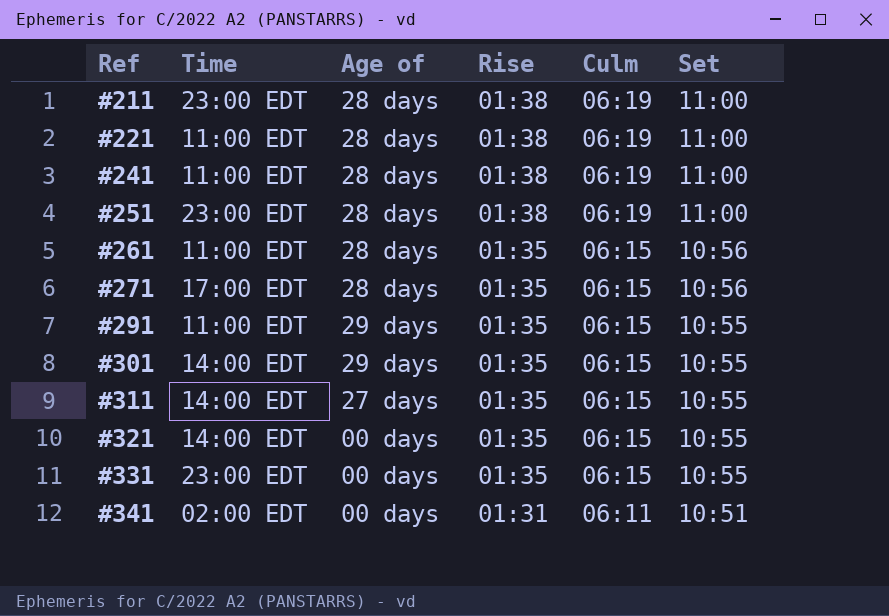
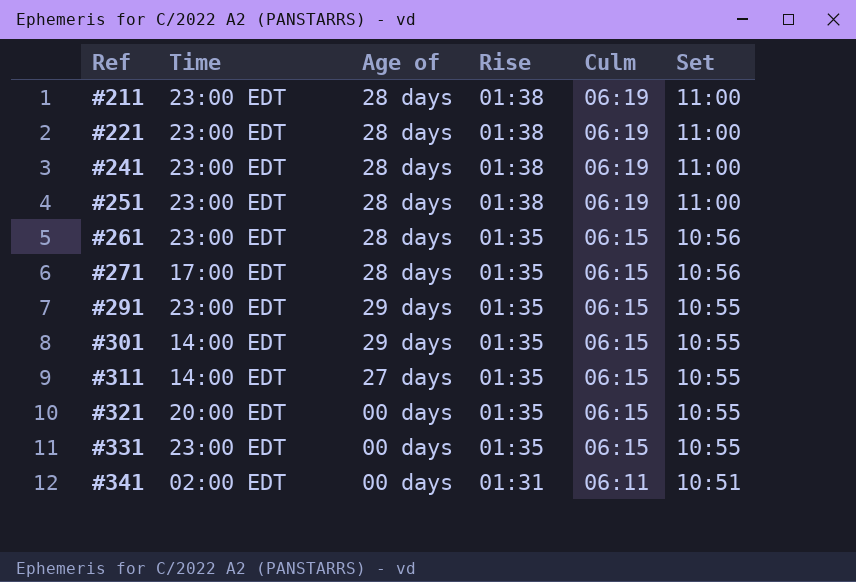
#221 | Time: 11:00 EDT -> 23:00 EDT
#241 | Time: 11:00 EDT -> 23:00 EDT
#261 | Time: 11:00 EDT -> 23:00 EDT
#291 | Time: 11:00 EDT -> 23:00 EDT
#321 | Time: 14:00 EDT -> 20:00 EDT

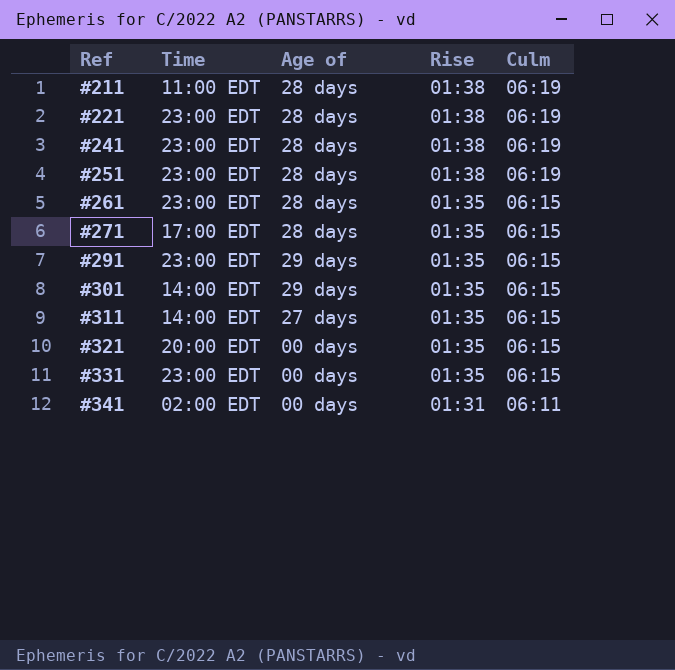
column Set | position: 6 -> none
#211 | Time: 23:00 EDT -> 11:00 EDT

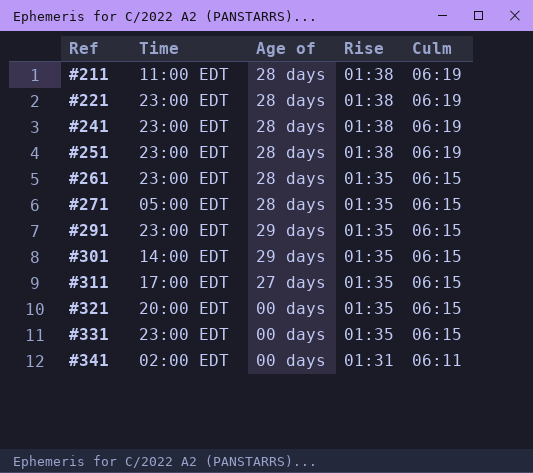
#271 | Time: 17:00 EDT -> 05:00 EDT
#311 | Time: 14:00 EDT -> 17:00 EDT

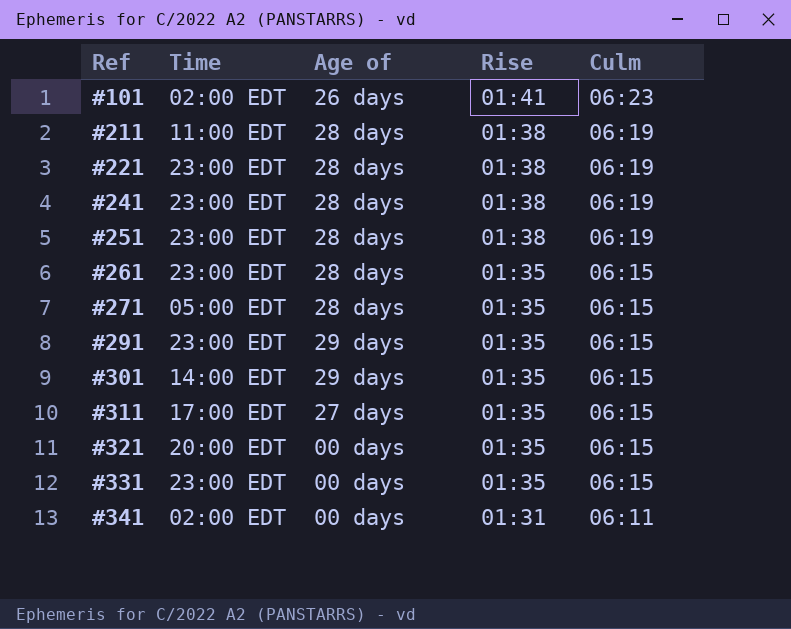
row #101: none -> 02:00 EDT | 26 days | 01:41 | 06:23

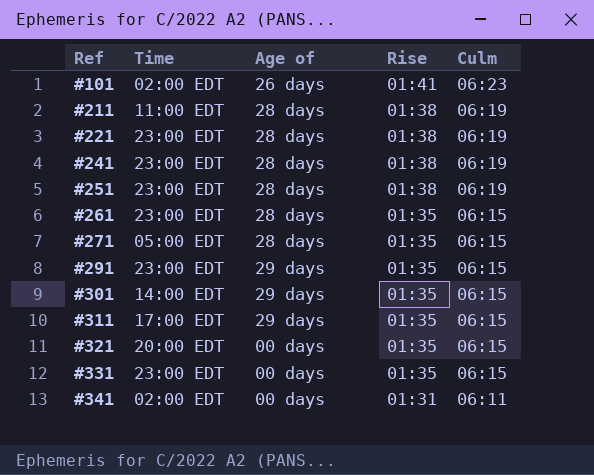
#311 | Age of: 27 days -> 29 days

